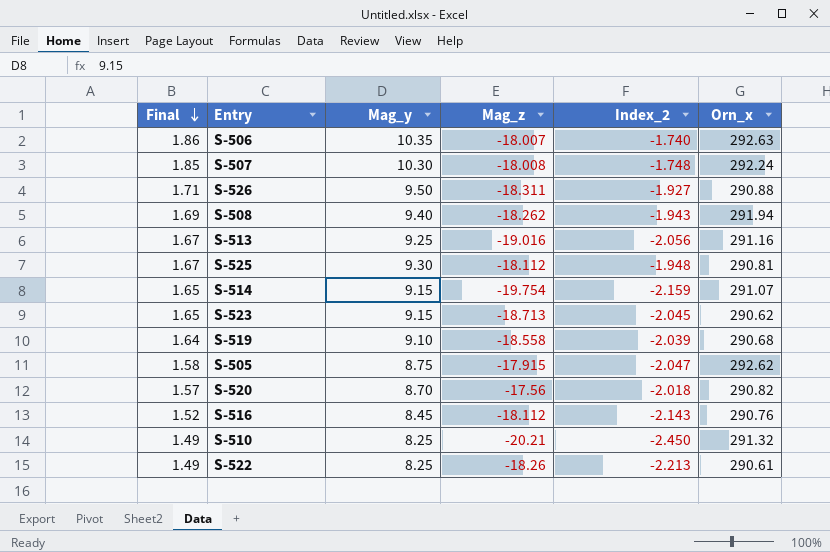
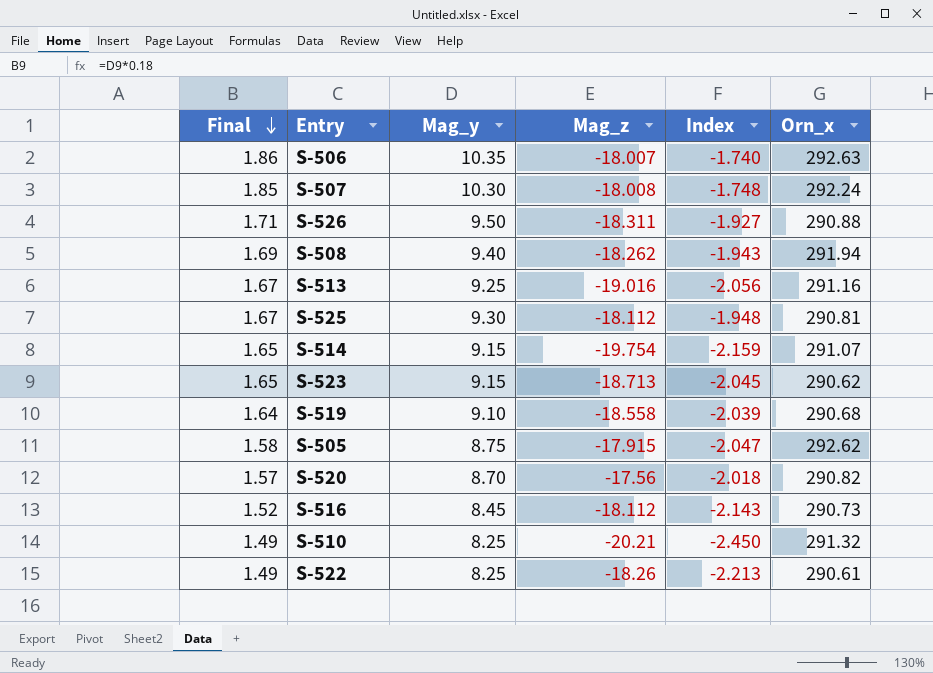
column name: Index_2 -> Index
S-516 | Orn_x: 290.76 -> 290.73

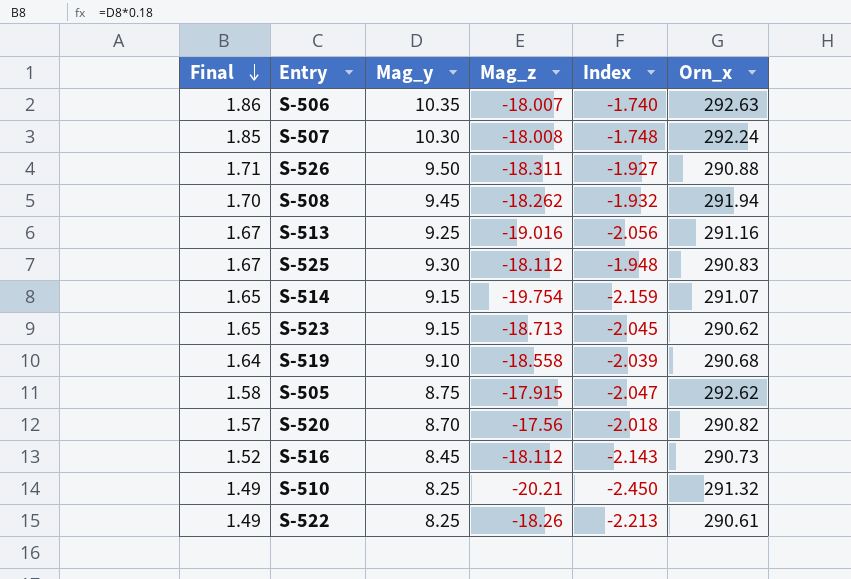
S-508 | Final: 1.69 -> 1.70
S-508 | Mag_y: 9.40 -> 9.45
S-508 | Index: -1.943 -> -1.932
S-525 | Orn_x: 290.81 -> 290.83

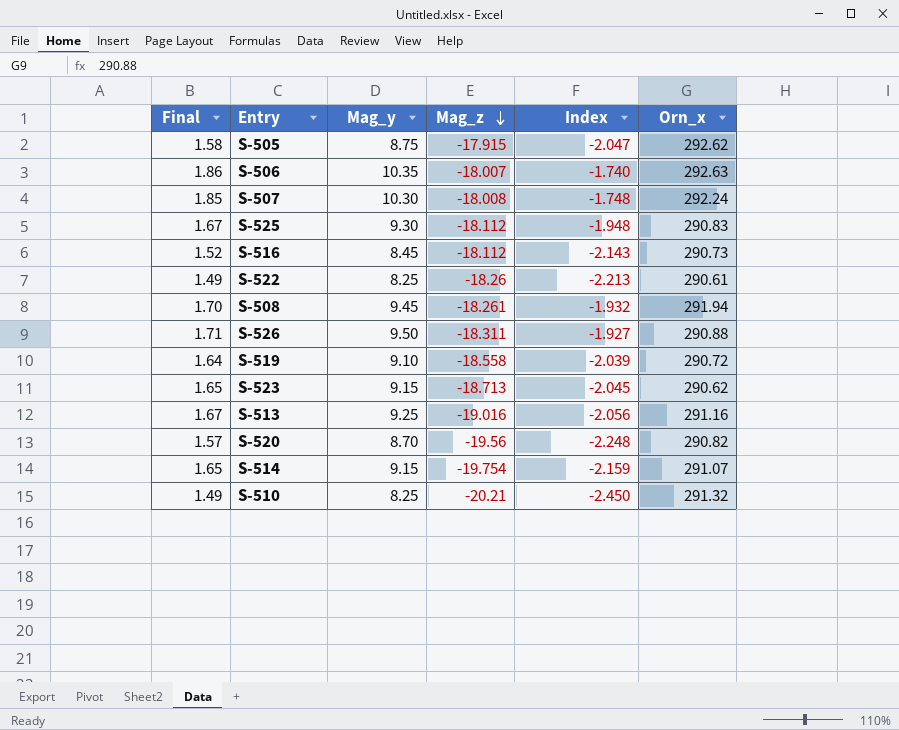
row order: Final descending -> Mag_z descending
S-508 | Mag_z: -18.262 -> -18.261
S-519 | Orn_x: 290.68 -> 290.72
S-520 | Mag_z: -17.56 -> -19.56
S-520 | Index: -2.018 -> -2.248

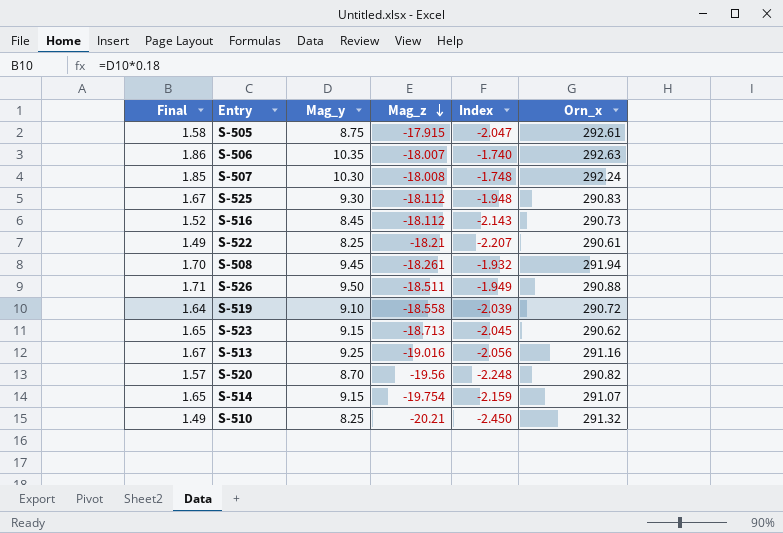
S-505 | Orn_x: 292.62 -> 292.61
S-522 | Mag_z: -18.26 -> -18.21
S-522 | Index: -2.213 -> -2.207
S-526 | Mag_z: -18.311 -> -18.511
S-526 | Index: -1.927 -> -1.949

